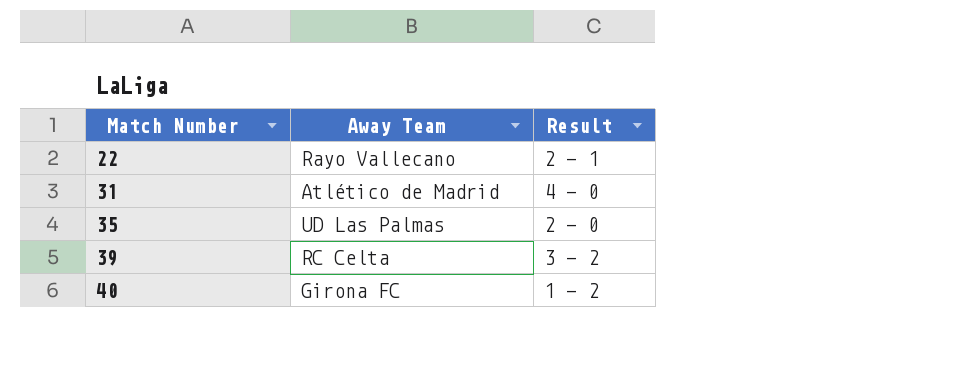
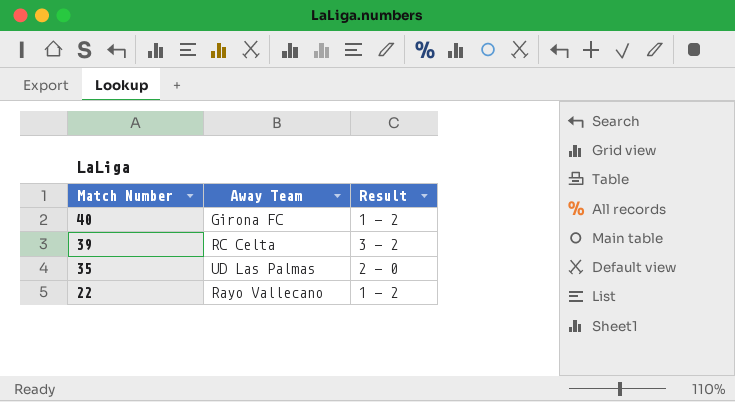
row order: Match Number ascending -> Match Number descending
row 31: Atlético de Madrid | 4 - 0 -> none
22 | Result: 2 - 1 -> 1 - 2

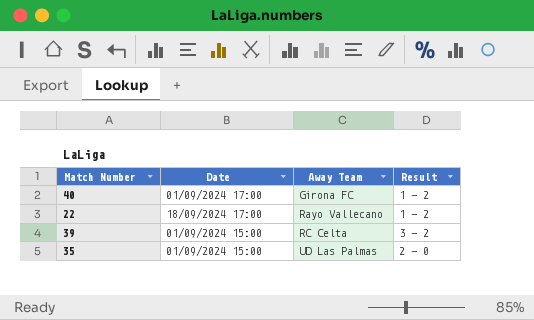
row order: Match Number descending -> Away Team ascending
column Date | position: none -> 2

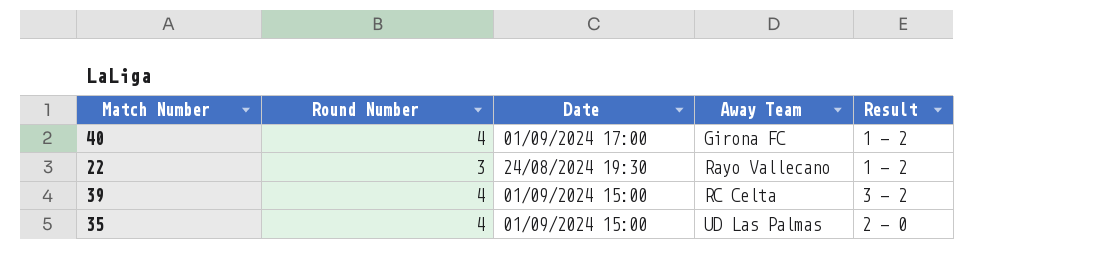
column Round Number | position: none -> 2
22 | Date: 18/09/2024 17:00 -> 24/08/2024 19:30

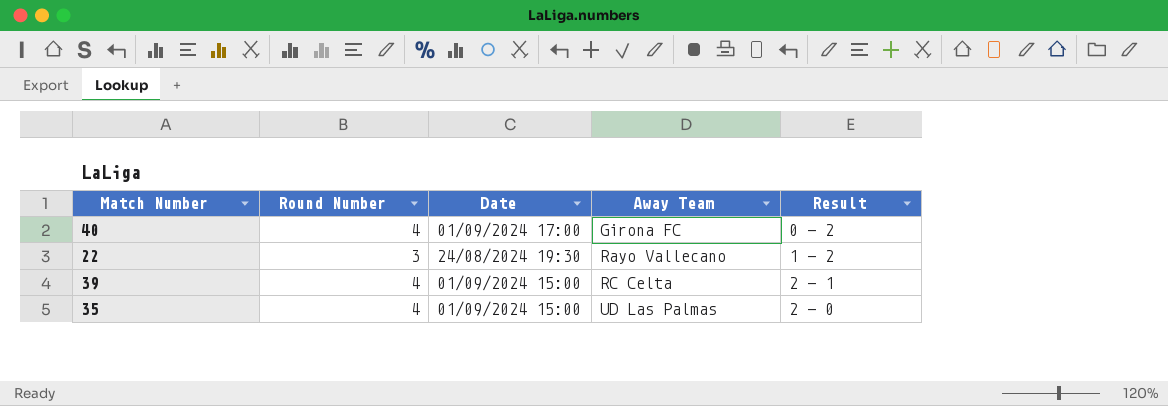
40 | Result: 1 - 2 -> 0 - 2
39 | Result: 3 - 2 -> 2 - 1

